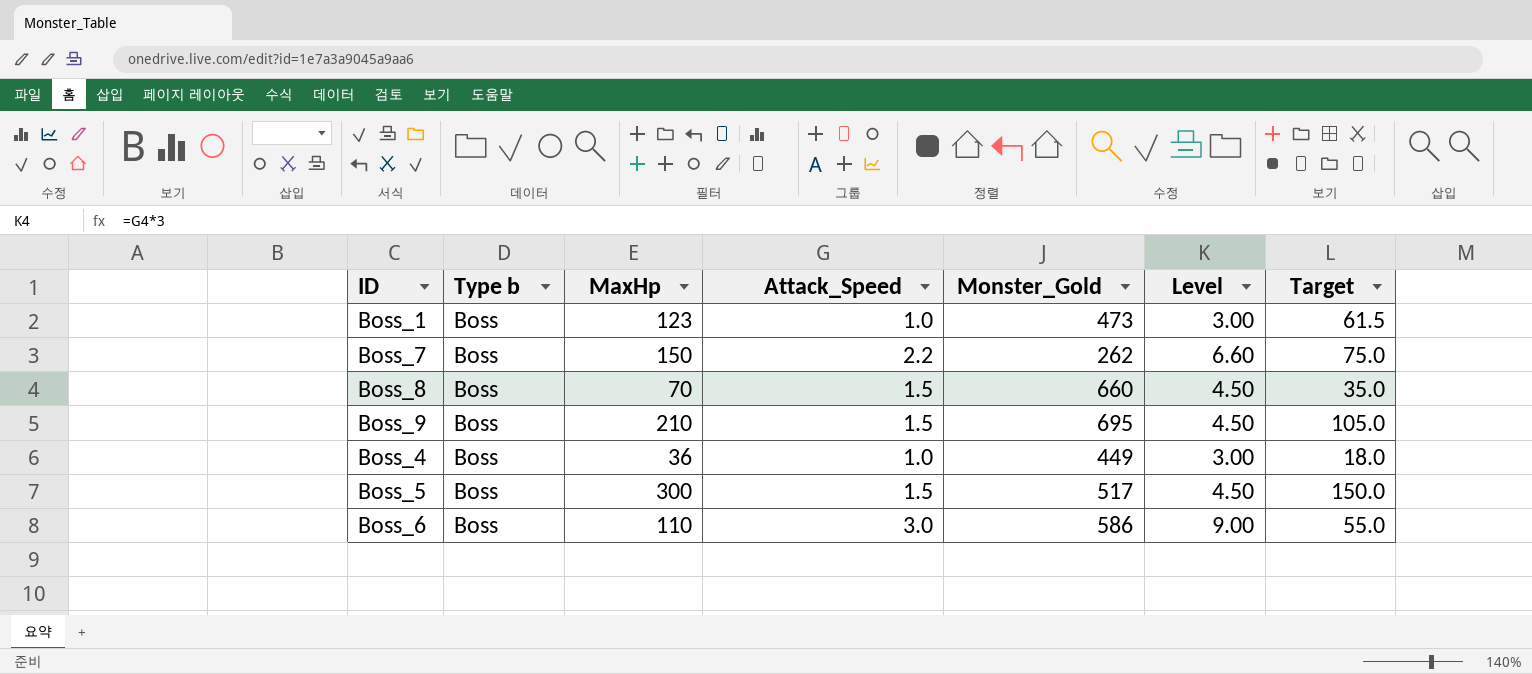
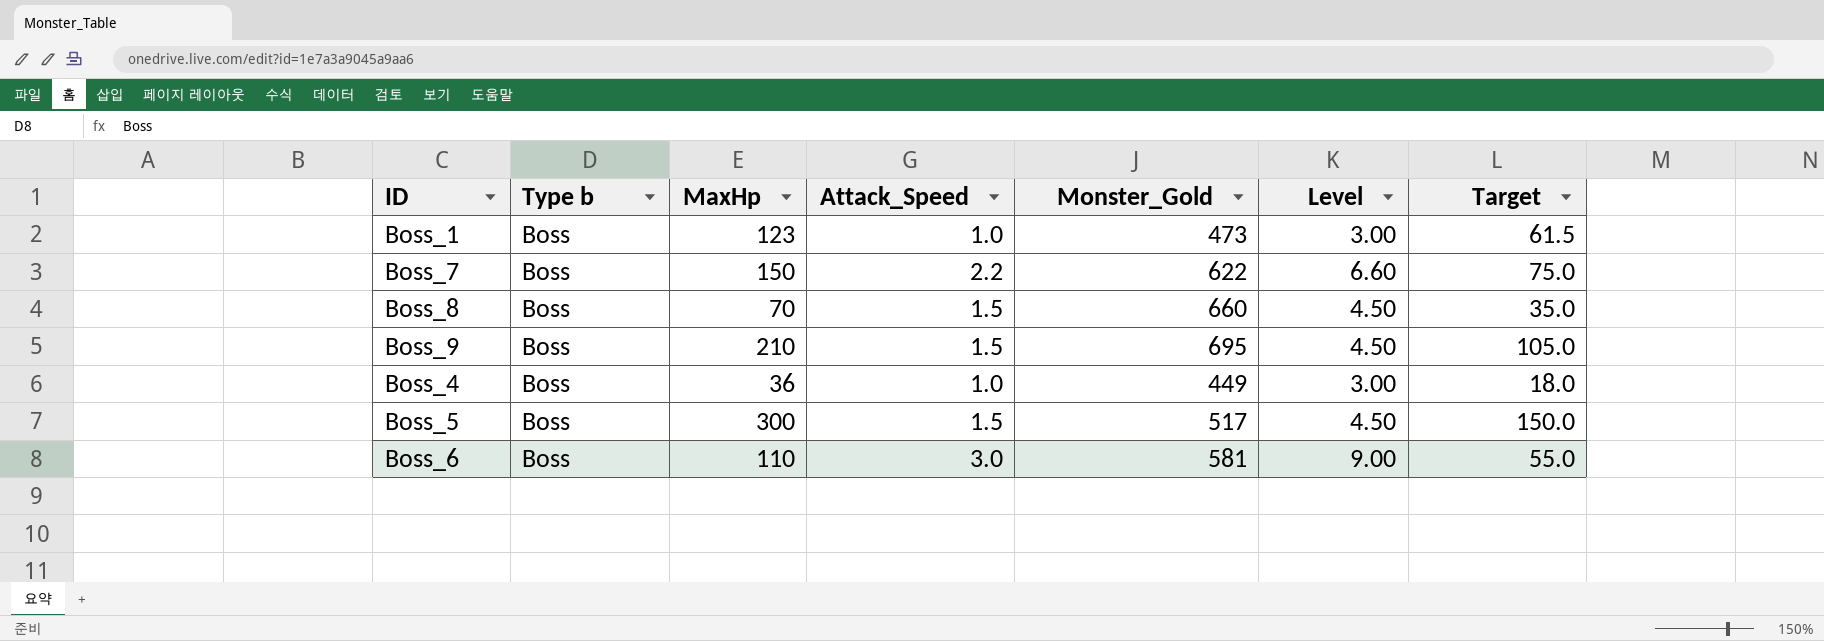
Boss_7 | Monster_Gold: 262 -> 622
Boss_6 | Monster_Gold: 586 -> 581

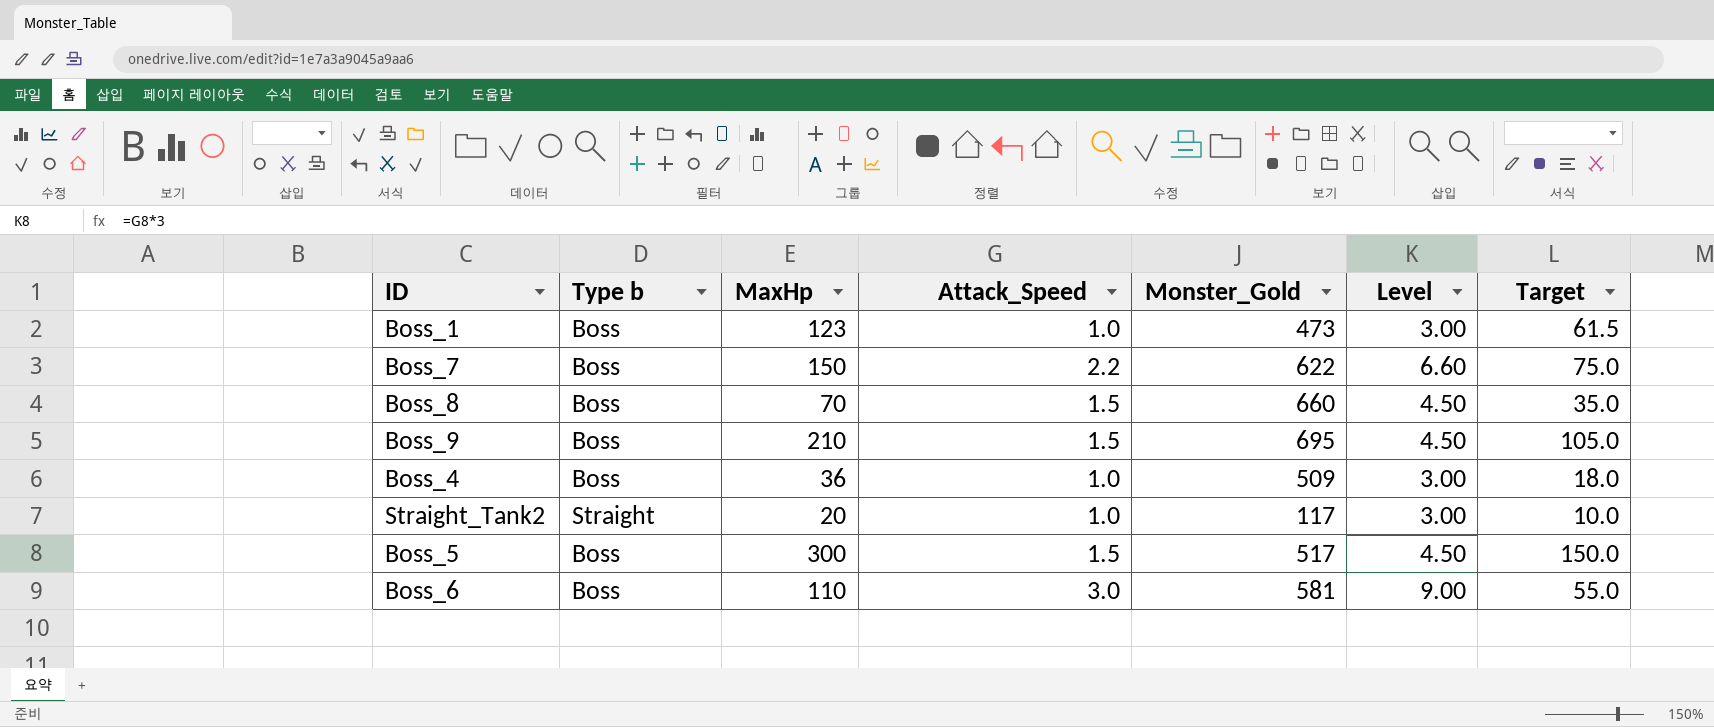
Boss_4 | Monster_Gold: 449 -> 509
row Straight_Tank2: none -> Straight | 20 | 1.0 | 117 | 3.00 | 10.0

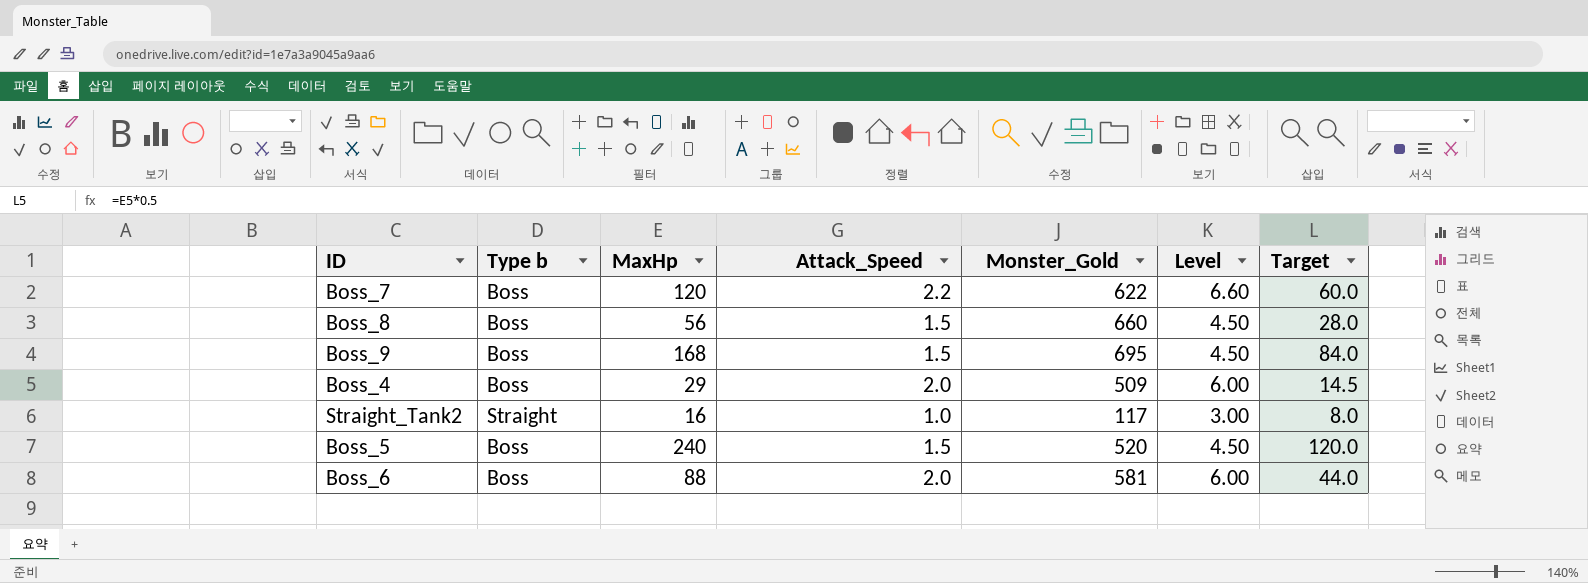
row Boss_1: Boss | 123 | 1.0 | 473 | 3.00 | 61.5 -> none
Boss_7 | MaxHp: 150 -> 120
Boss_7 | Target: 75.0 -> 60.0
Boss_8 | MaxHp: 70 -> 56
Boss_8 | Target: 35.0 -> 28.0
Boss_9 | MaxHp: 210 -> 168
Boss_9 | Target: 105.0 -> 84.0
Boss_4 | MaxHp: 36 -> 29
Boss_4 | Attack_Speed: 1.0 -> 2.0
Boss_4 | Level: 3.00 -> 6.00
Boss_4 | Target: 18.0 -> 14.5
Straight_Tank2 | MaxHp: 20 -> 16
Straight_Tank2 | Target: 10.0 -> 8.0
Boss_5 | MaxHp: 300 -> 240
Boss_5 | Monster_Gold: 517 -> 520
Boss_5 | Target: 150.0 -> 120.0
Boss_6 | MaxHp: 110 -> 88
Boss_6 | Attack_Speed: 3.0 -> 2.0
Boss_6 | Level: 9.00 -> 6.00
Boss_6 | Target: 55.0 -> 44.0

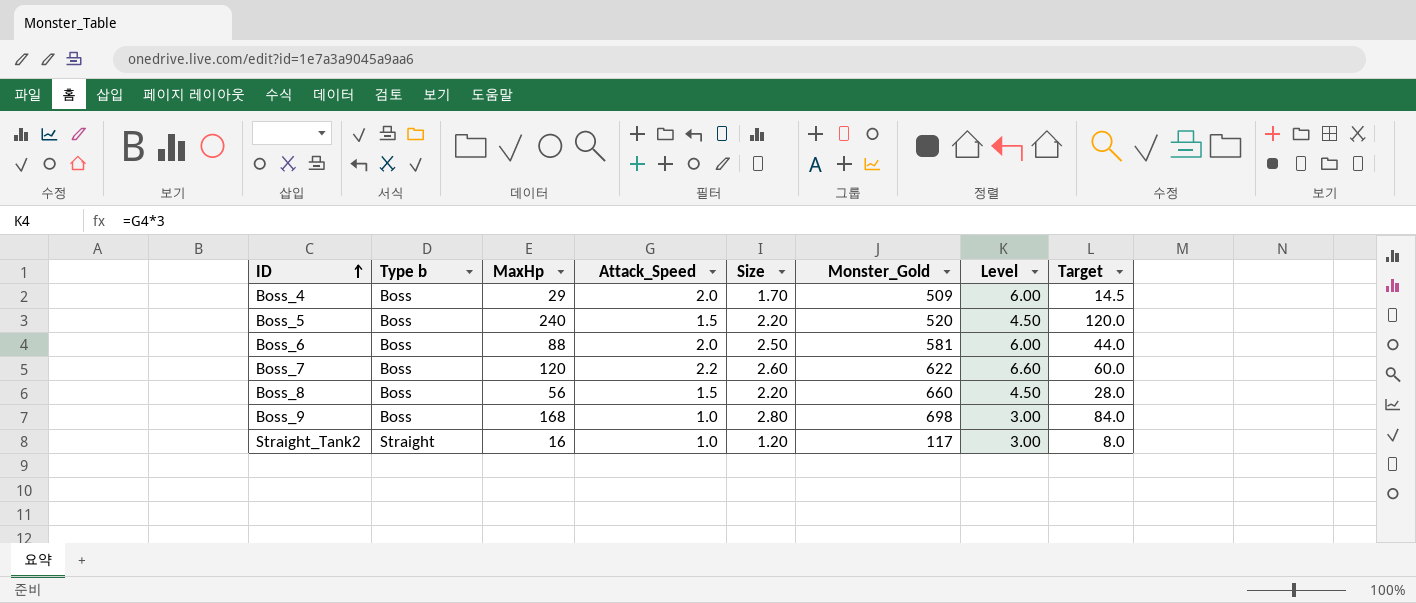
row order: none -> ID ascending
column Size | position: none -> 5
Boss_9 | Attack_Speed: 1.5 -> 1.0
Boss_9 | Monster_Gold: 695 -> 698
Boss_9 | Level: 4.50 -> 3.00

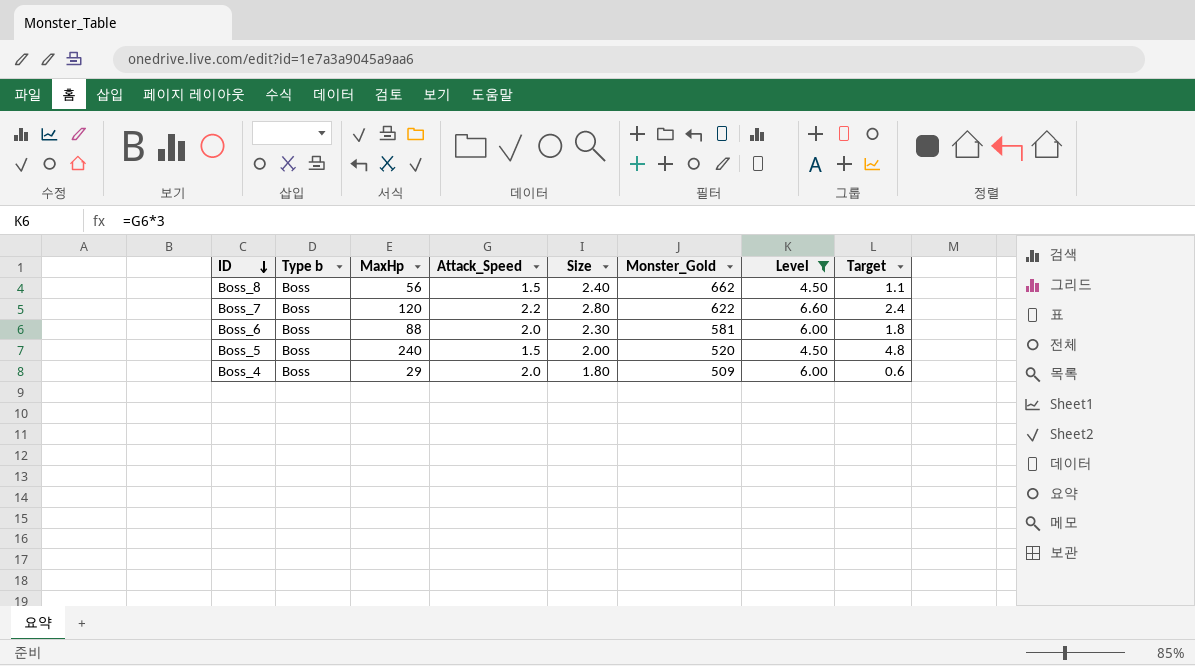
filter: none -> Level != 3.00
row order: ID ascending -> ID descending
column Target | formula: [MaxHp] * 0.5 -> [MaxHp] * 0.02
Boss_8 | Size: 2.20 -> 2.40
Boss_8 | Monster_Gold: 660 -> 662
Boss_7 | Size: 2.60 -> 2.80
Boss_6 | Size: 2.50 -> 2.30
Boss_5 | Size: 2.20 -> 2.00
Boss_4 | Size: 1.70 -> 1.80

